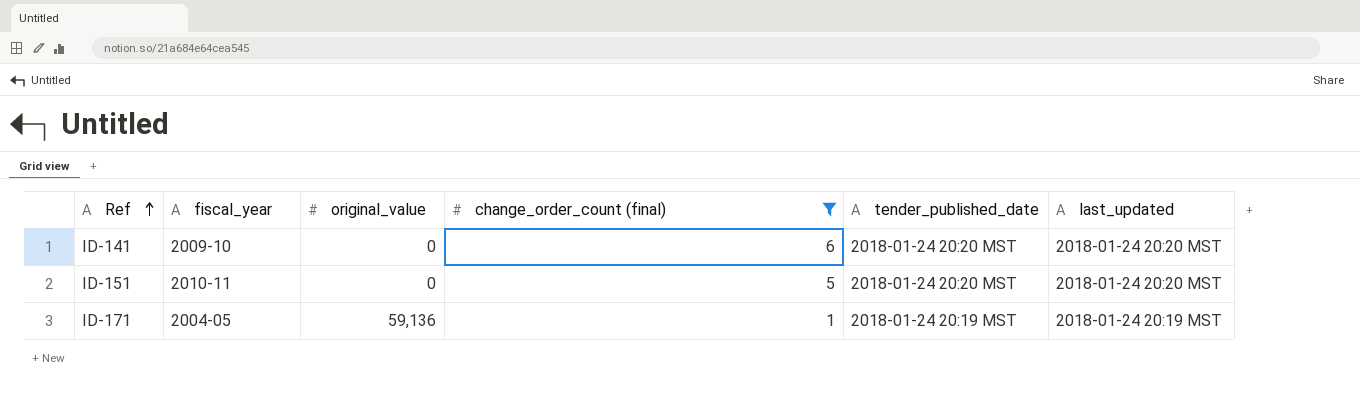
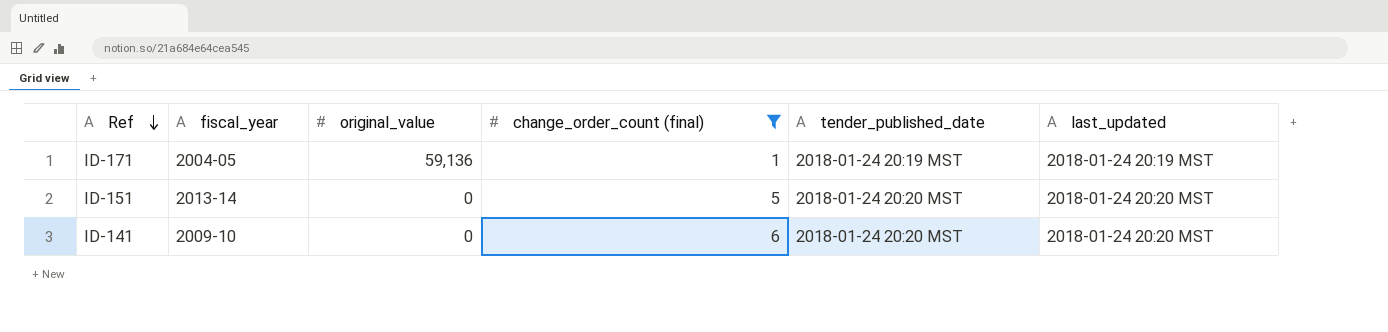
row order: Ref ascending -> Ref descending
ID-151 | fiscal_year: 2010-11 -> 2013-14

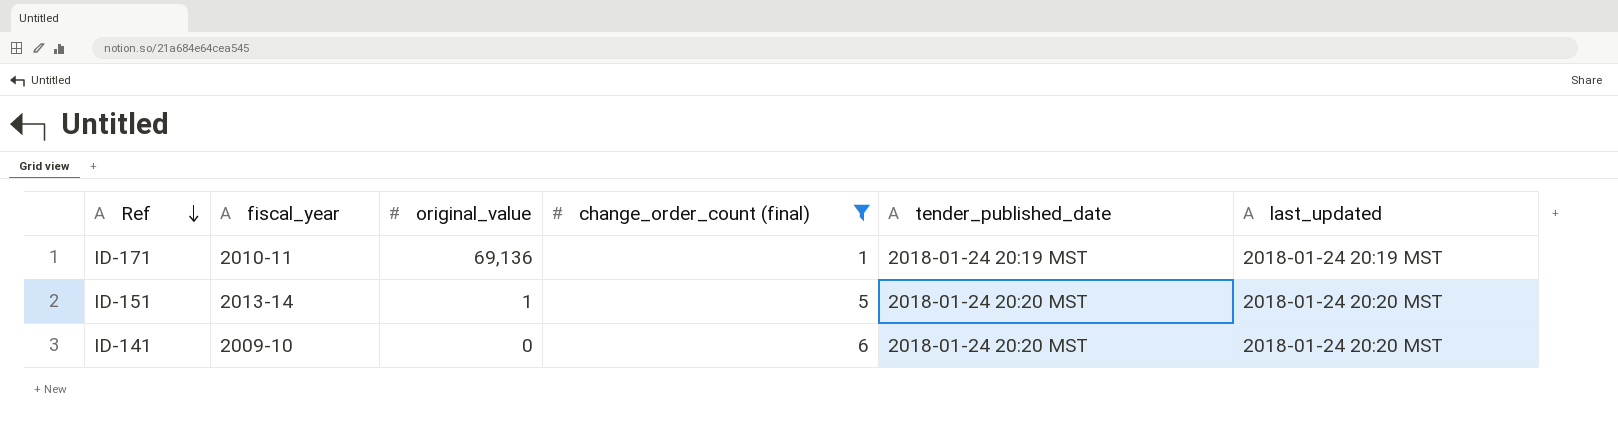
ID-171 | fiscal_year: 2004-05 -> 2010-11
ID-171 | original_value: 59,136 -> 69,136
ID-151 | original_value: 0 -> 1

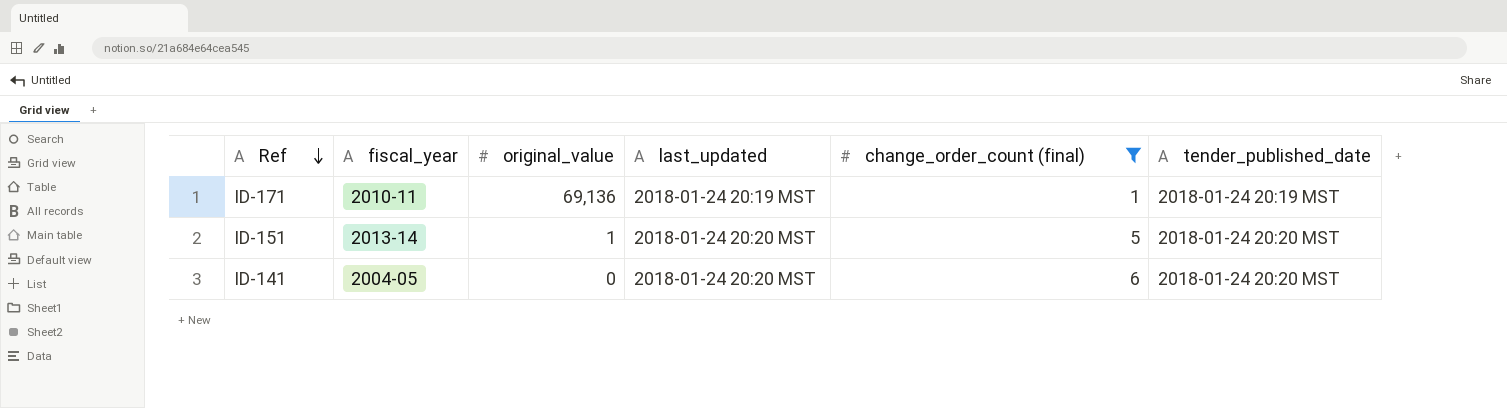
column last_updated | position: 6 -> 4
ID-141 | fiscal_year: 2009-10 -> 2004-05

